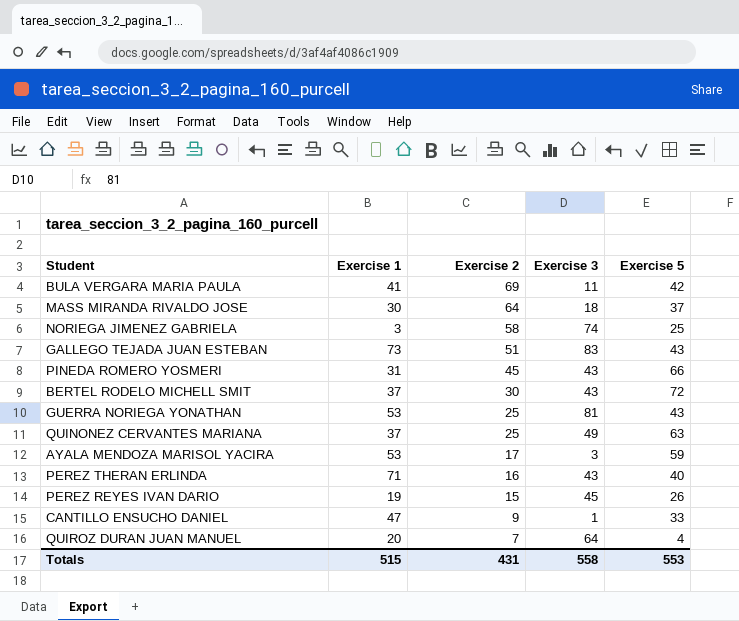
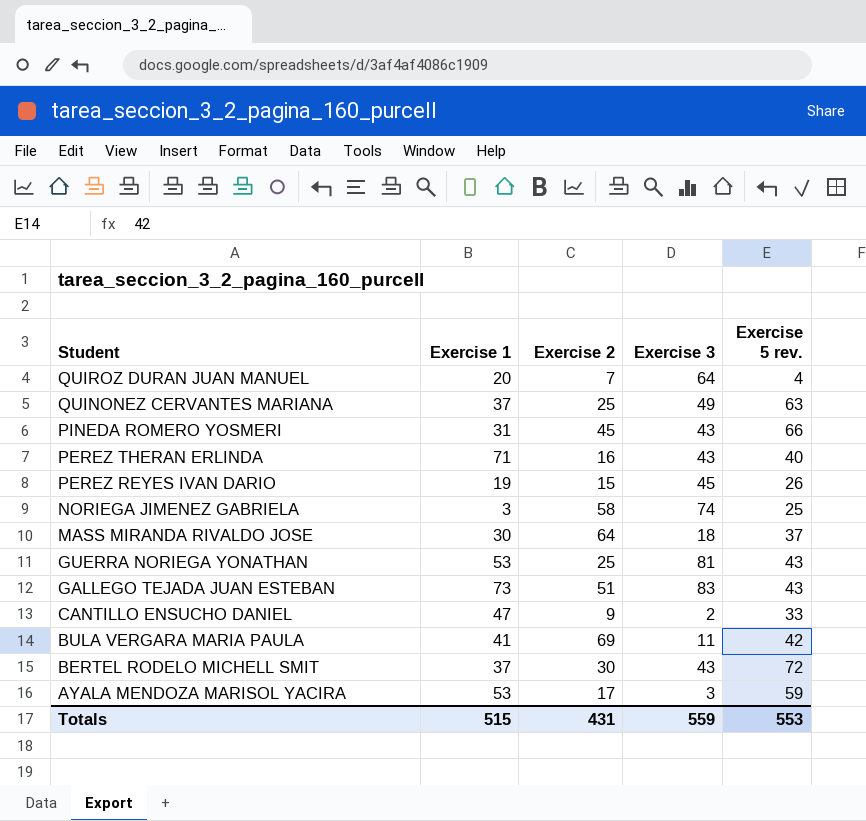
row order: Exercise 2 descending -> Student descending
column name: Exercise 5 -> Exercise 5 rev.
CANTILLO ENSUCHO DANIEL | Exercise 3: 1 -> 2
Totals | Exercise 3: 558 -> 559

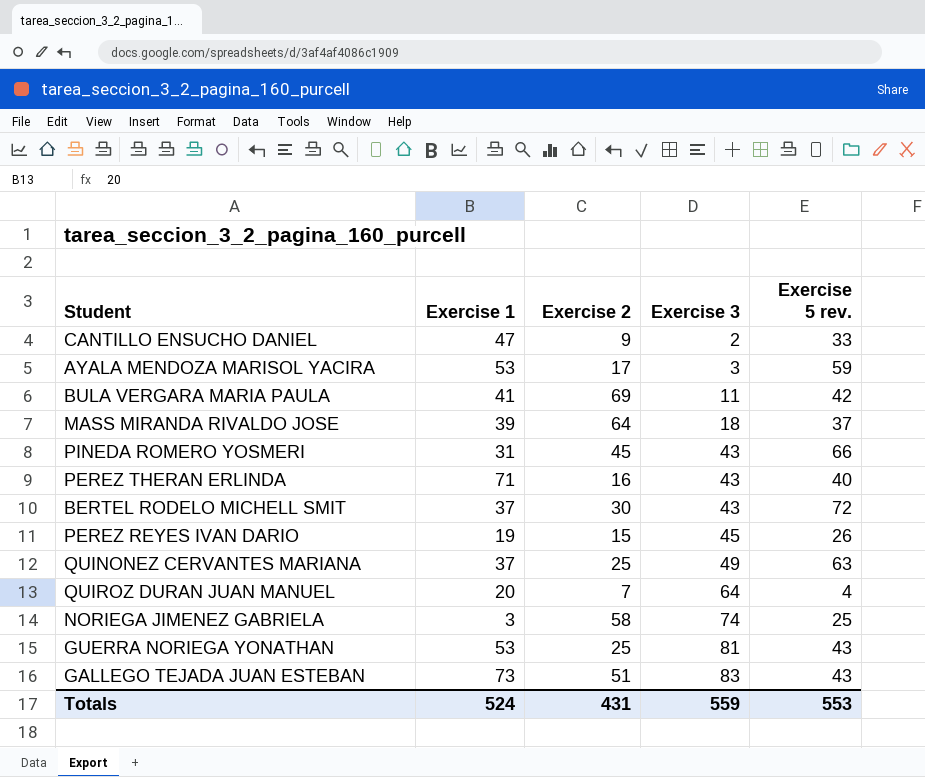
row order: Student descending -> Exercise 3 ascending
MASS MIRANDA RIVALDO JOSE | Exercise 1: 30 -> 39
Totals | Exercise 1: 515 -> 524

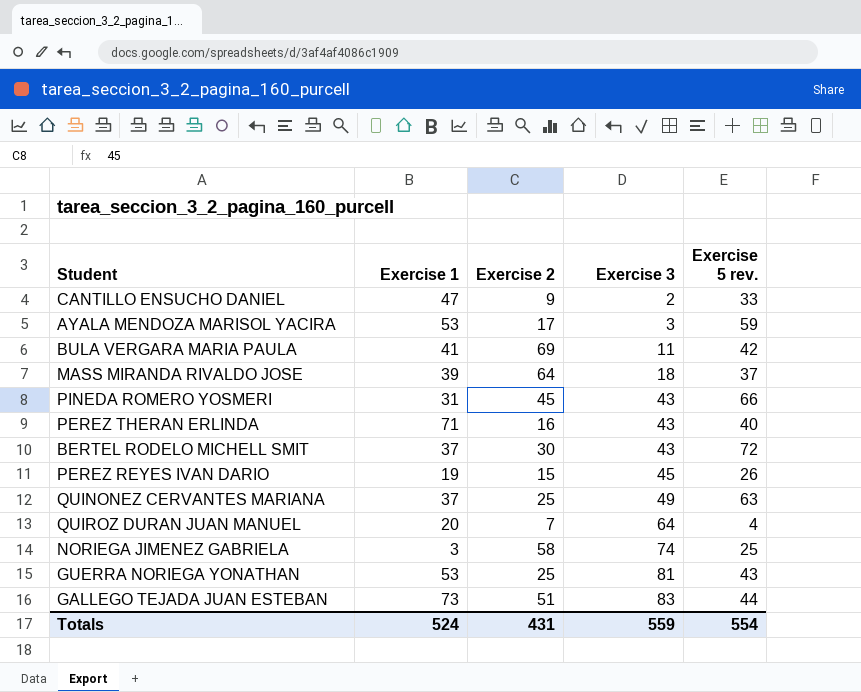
GALLEGO TEJADA JUAN ESTEBAN | Exercise 5 rev.: 43 -> 44
Totals | Exercise 5 rev.: 553 -> 554

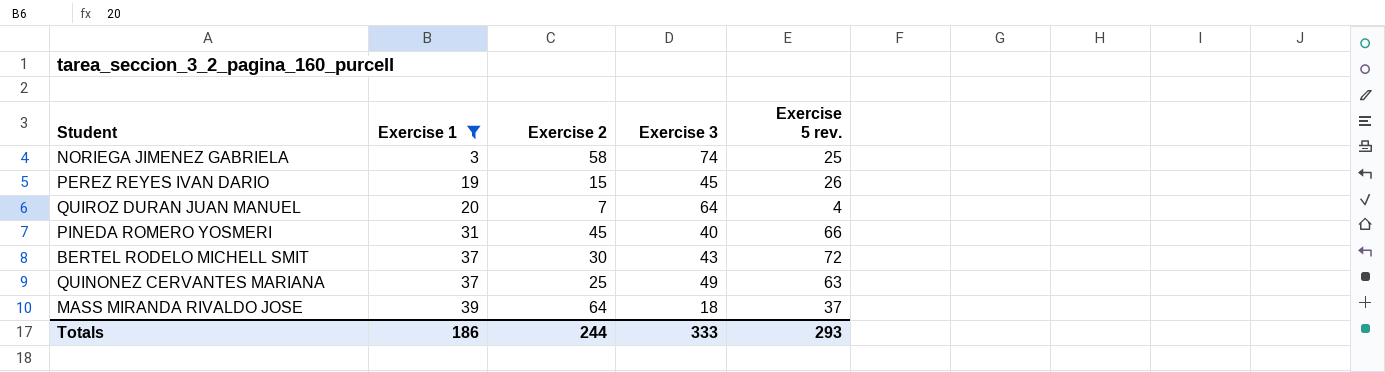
filter: none -> Exercise 1 <= 39
row order: Exercise 3 ascending -> Exercise 1 ascending
PINEDA ROMERO YOSMERI | Exercise 3: 43 -> 40
Totals | Exercise 1: 524 -> 186
Totals | Exercise 2: 431 -> 244
Totals | Exercise 3: 559 -> 333
Totals | Exercise 5 rev.: 554 -> 293

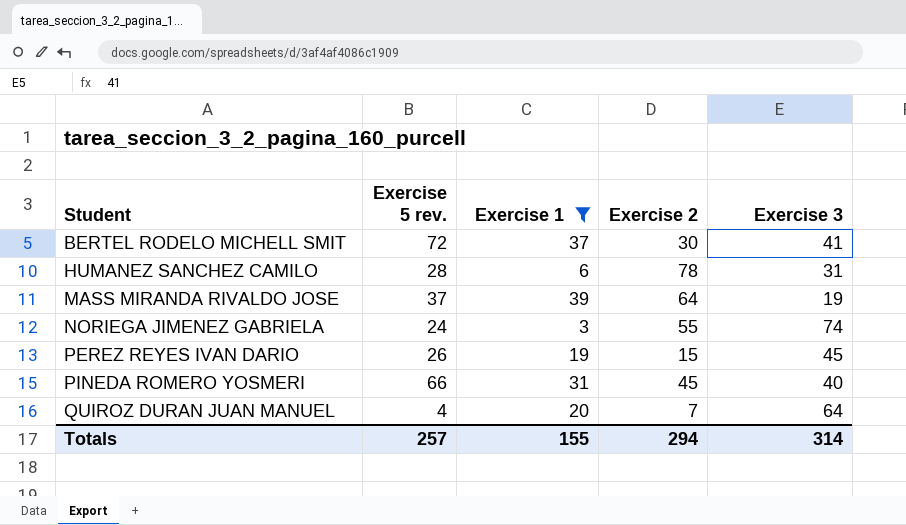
row order: Exercise 1 ascending -> Student ascending
column Exercise 5 rev. | position: 5 -> 2
row QUINONEZ CERVANTES MARIANA: 37 | 25 | 49 | 63 -> none
BERTEL RODELO MICHELL SMIT | Exercise 3: 43 -> 41
row HUMANEZ SANCHEZ CAMILO: none -> 28 | 6 | 78 | 31
MASS MIRANDA RIVALDO JOSE | Exercise 3: 18 -> 19
NORIEGA JIMENEZ GABRIELA | Exercise 5 rev.: 25 -> 24
NORIEGA JIMENEZ GABRIELA | Exercise 2: 58 -> 55
Totals | Exercise 5 rev.: 293 -> 257
Totals | Exercise 1: 186 -> 155
Totals | Exercise 2: 244 -> 294
Totals | Exercise 3: 333 -> 314

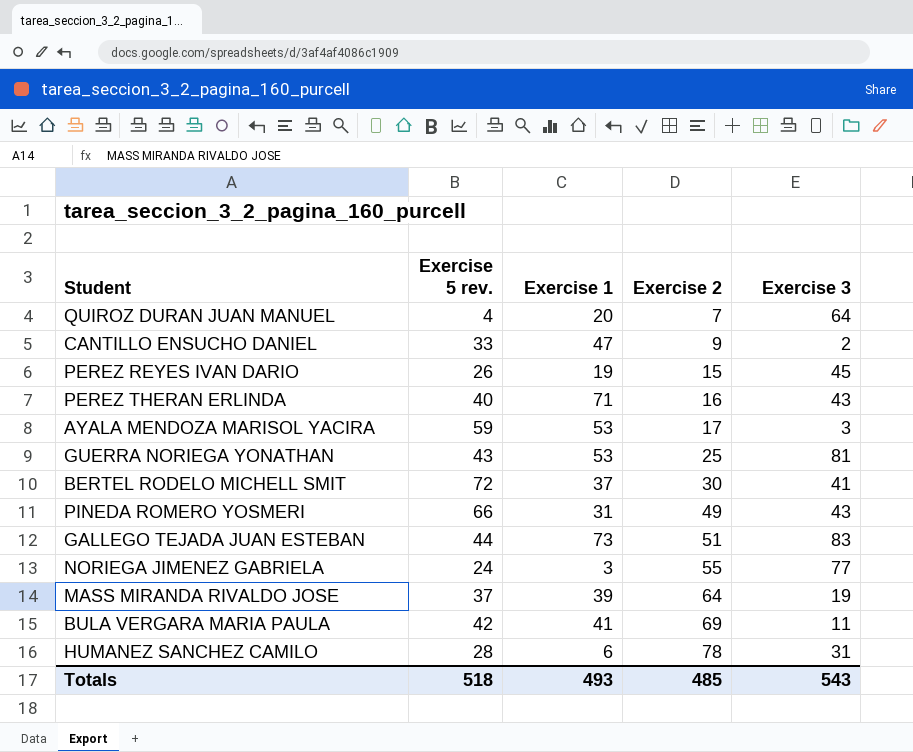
filter: Exercise 1 <= 39 -> none
row order: Student ascending -> Exercise 2 ascending
PINEDA ROMERO YOSMERI | Exercise 2: 45 -> 49
PINEDA ROMERO YOSMERI | Exercise 3: 40 -> 43
NORIEGA JIMENEZ GABRIELA | Exercise 3: 74 -> 77
Totals | Exercise 5 rev.: 257 -> 518
Totals | Exercise 1: 155 -> 493
Totals | Exercise 2: 294 -> 485
Totals | Exercise 3: 314 -> 543

